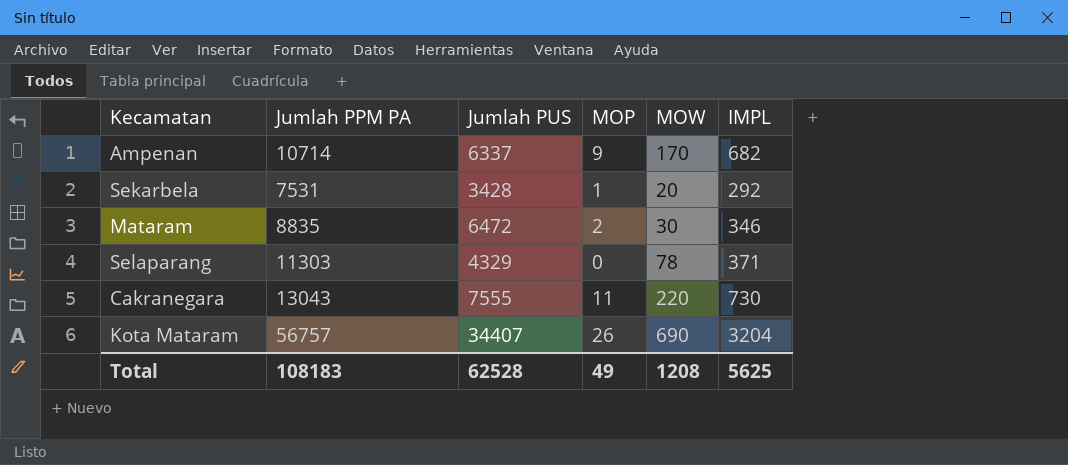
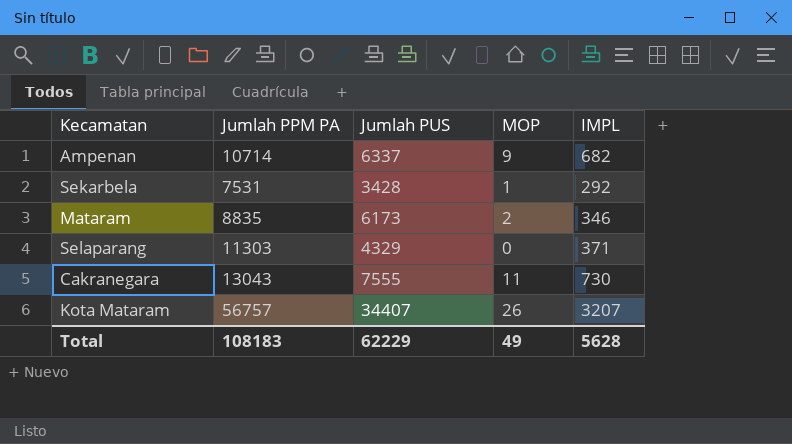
column MOW | position: 5 -> none
Mataram | Jumlah PUS: 6472 -> 6173
Kota Mataram | IMPL: 3204 -> 3207
Total | Jumlah PUS: 62528 -> 62229
Total | IMPL: 5625 -> 5628

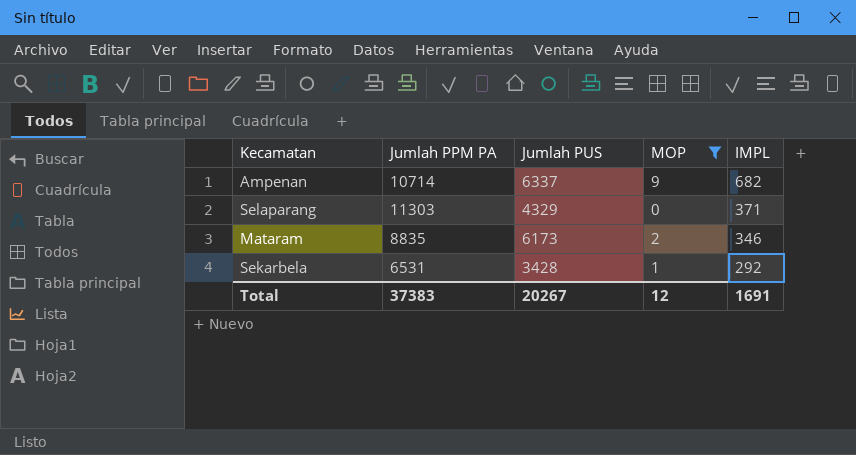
filter: none -> MOP <= 9
row order: none -> IMPL descending
Sekarbela | Jumlah PPM PA: 7531 -> 6531
Total | Jumlah PPM PA: 108183 -> 37383
Total | Jumlah PUS: 62229 -> 20267
Total | MOP: 49 -> 12
Total | IMPL: 5628 -> 1691

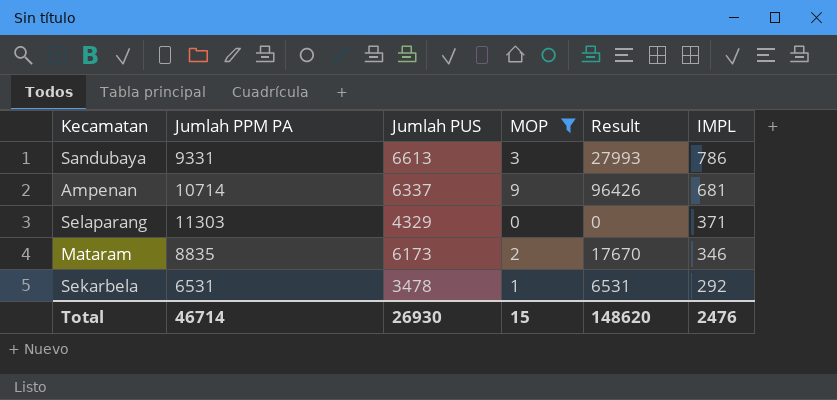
column Result | formula: none -> [Jumlah PPM PA] * [MOP]
row Sandubaya: none -> 9331 | 6613 | 3 | 27993 | 786
Ampenan | IMPL: 682 -> 681
Sekarbela | Jumlah PUS: 3428 -> 3478
Total | Jumlah PPM PA: 37383 -> 46714
Total | Jumlah PUS: 20267 -> 26930
Total | MOP: 12 -> 15
Total | IMPL: 1691 -> 2476

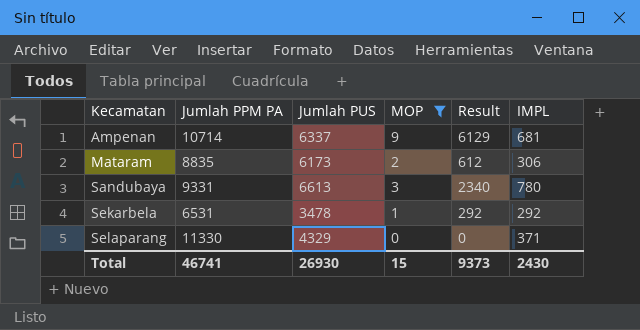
row order: IMPL descending -> Kecamatan ascending
column Result | formula: [Jumlah PPM PA] * [MOP] -> [MOP] * [IMPL]
Mataram | IMPL: 346 -> 306
Sandubaya | IMPL: 786 -> 780
Selaparang | Jumlah PPM PA: 11303 -> 11330
Total | Jumlah PPM PA: 46714 -> 46741
Total | Result: 148620 -> 9373
Total | IMPL: 2476 -> 2430

